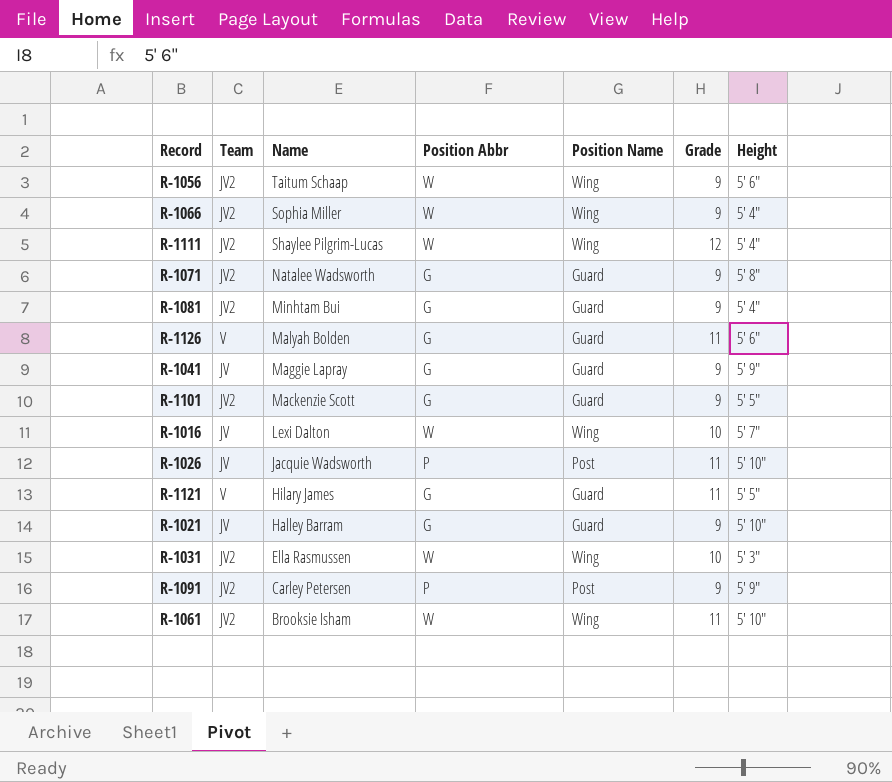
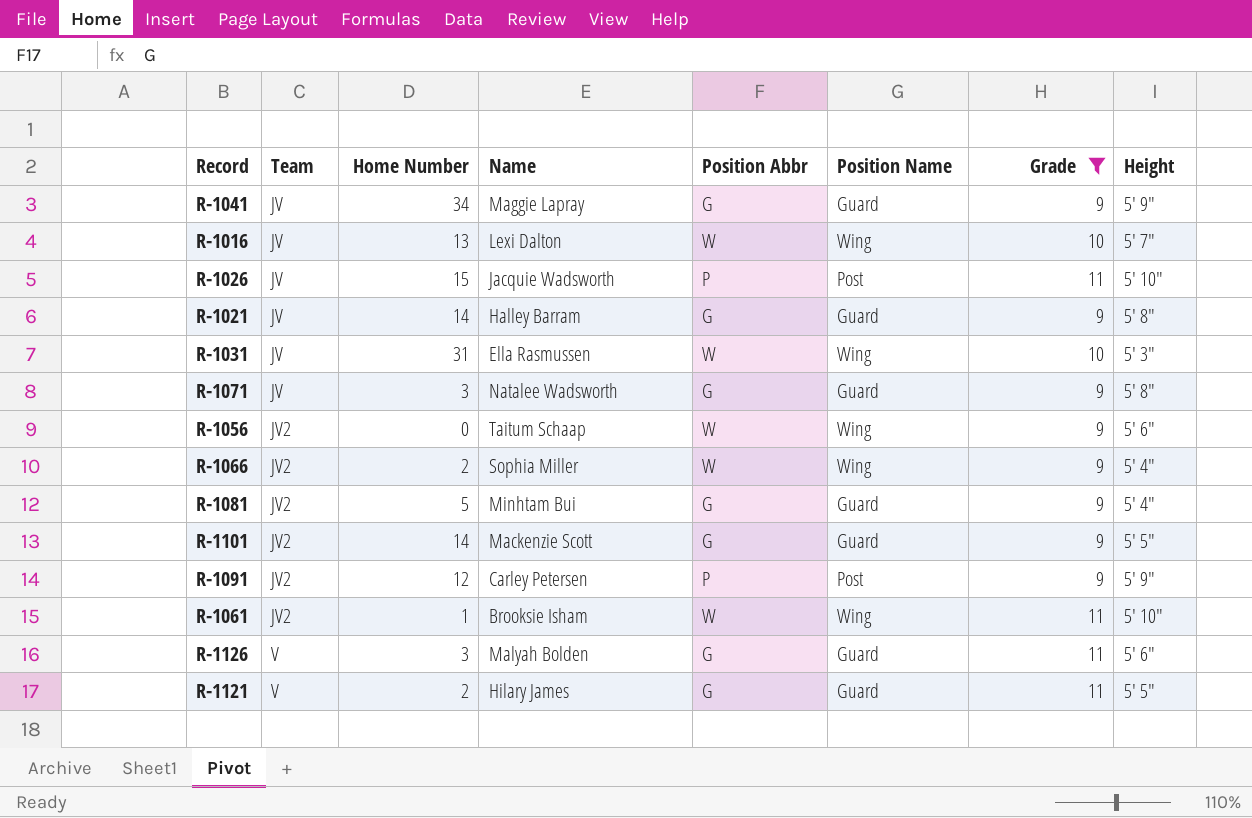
filter: none -> Grade != 12
row order: Name descending -> Team ascending
column Home Number | position: none -> 3
R-1021 | Height: 5' 10" -> 5' 8"
R-1031 | Team: JV2 -> JV
R-1071 | Team: JV2 -> JV

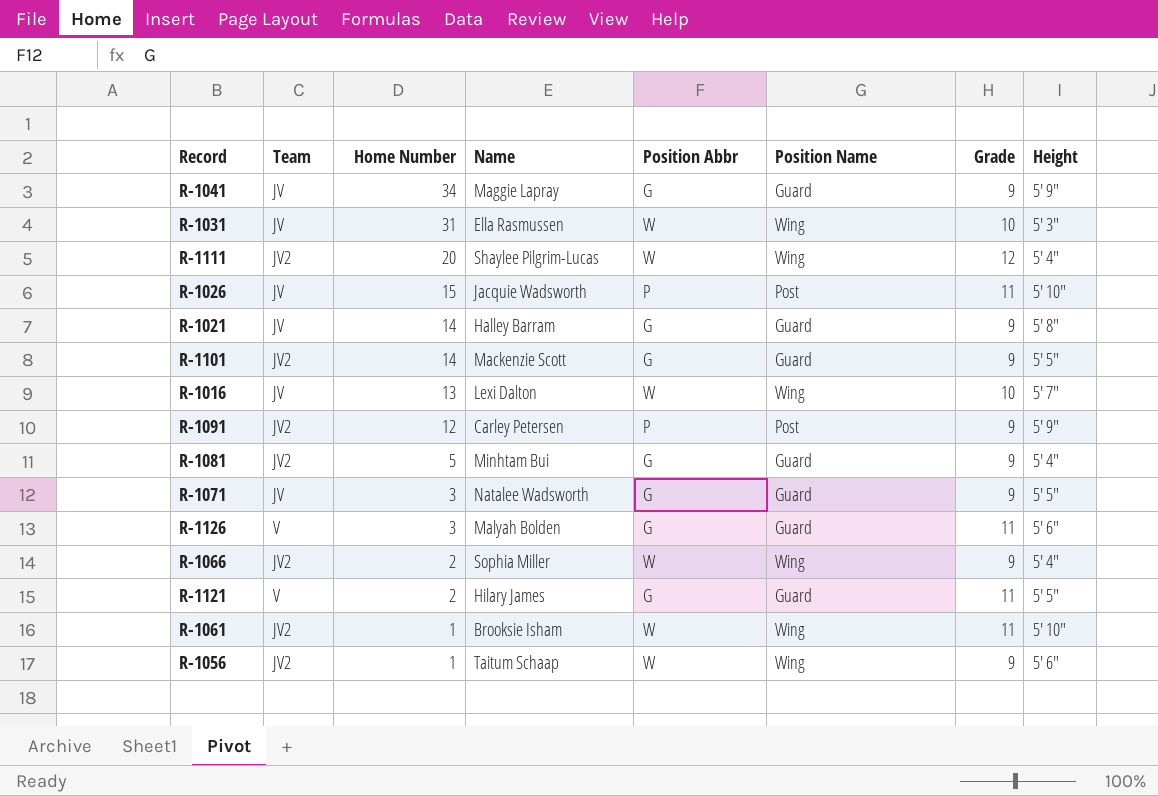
filter: Grade != 12 -> none
row order: Team ascending -> Home Number descending
R-1071 | Height: 5' 8" -> 5' 5"
R-1056 | Home Number: 0 -> 1

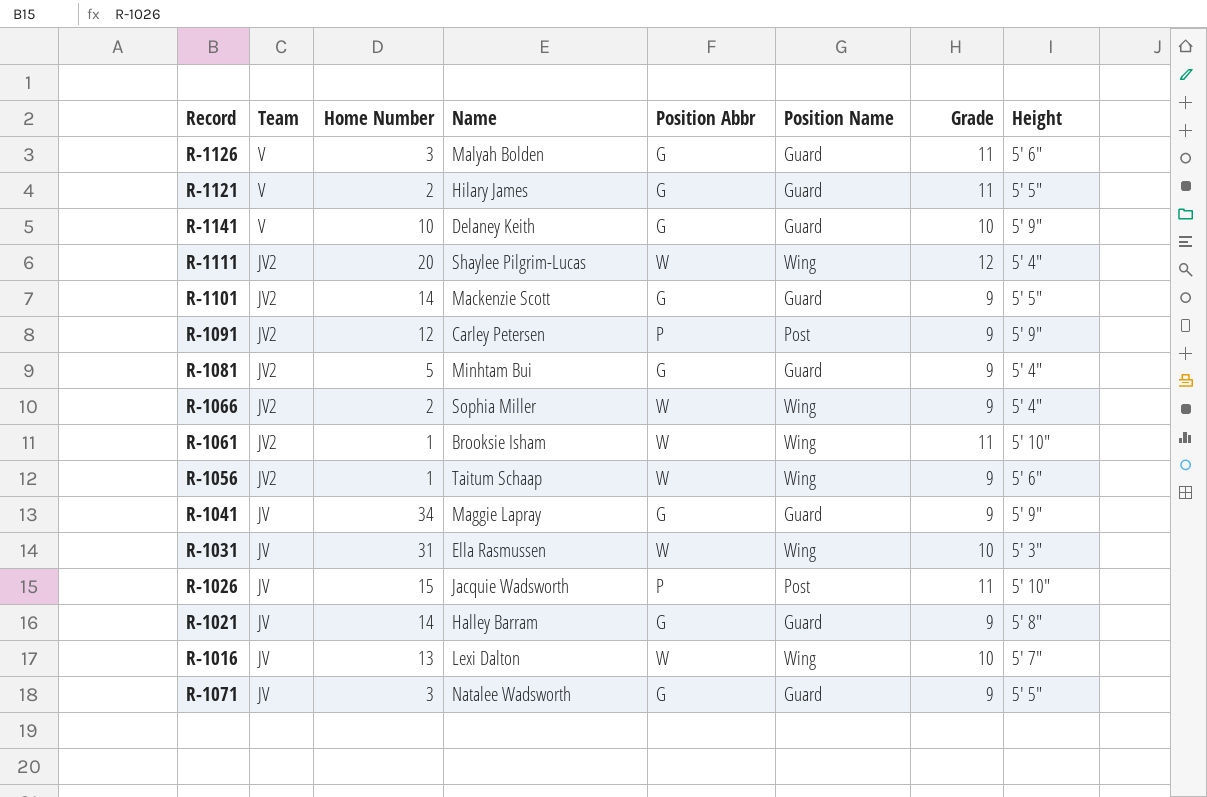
row order: Home Number descending -> Team descending
row R-1141: none -> V | 10 | Delaney Keith | G | Guard | 10 | 5' 9"

